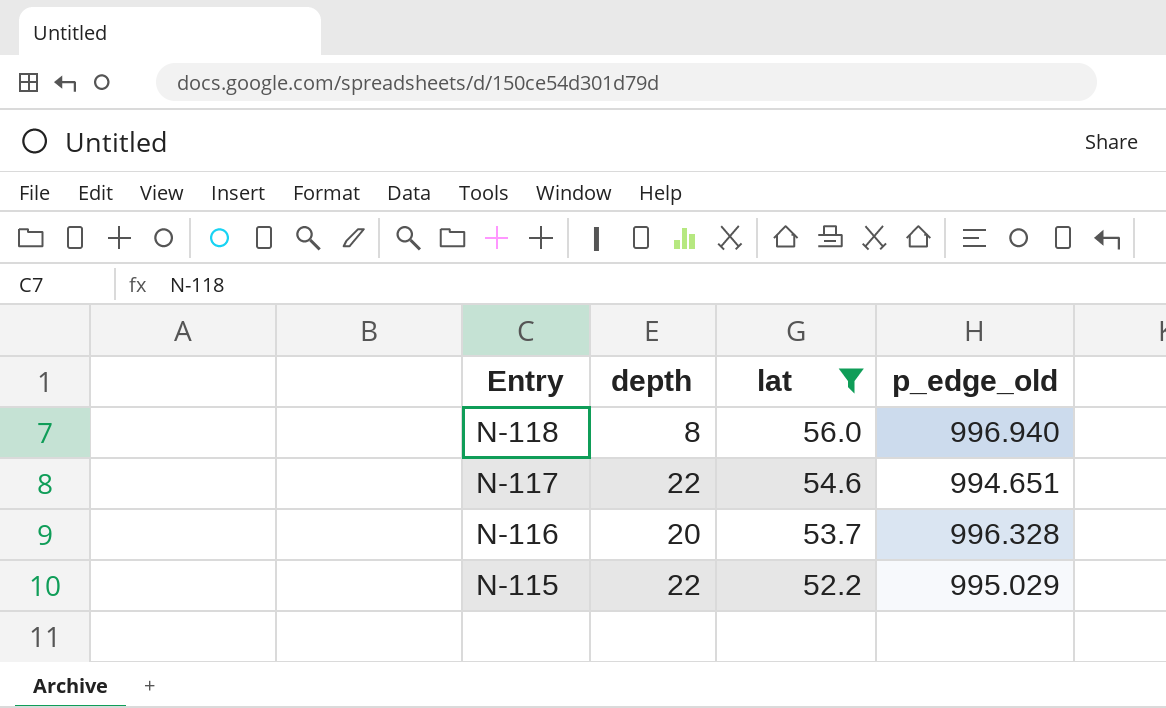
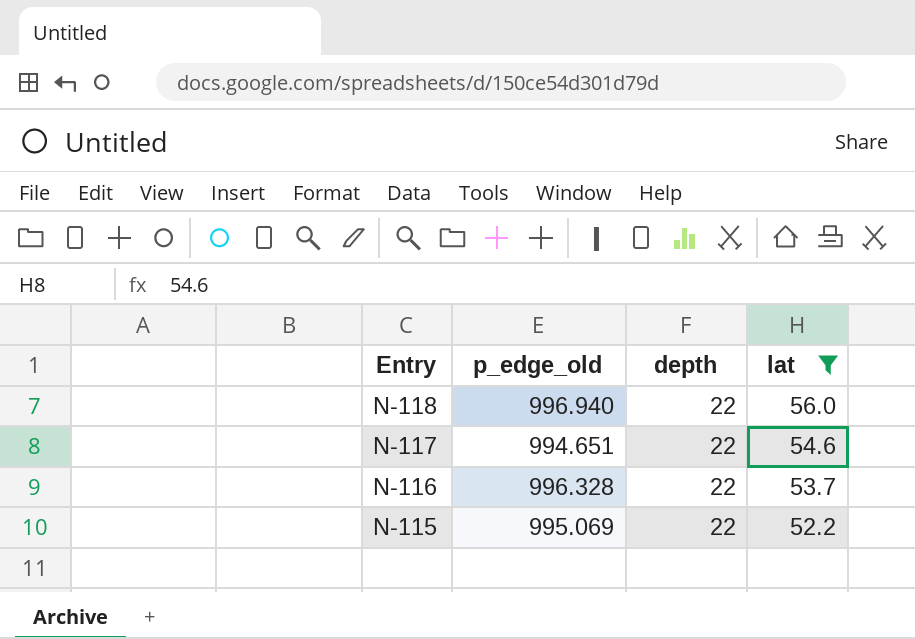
column p_edge_old | position: 4 -> 2
N-118 | depth: 8 -> 22
N-116 | depth: 20 -> 22
N-115 | p_edge_old: 995.029 -> 995.069

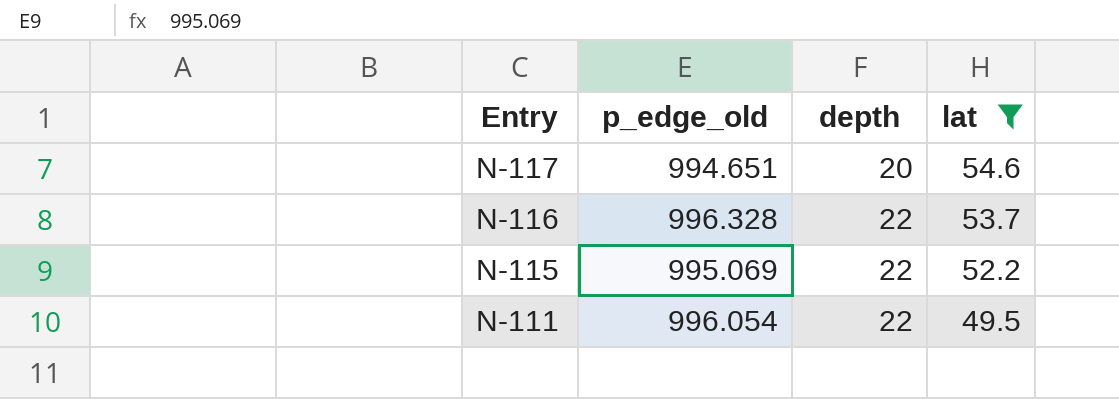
row N-118: 996.940 | 22 | 56.0 -> none
N-117 | depth: 22 -> 20
row N-111: none -> 996.054 | 22 | 49.5

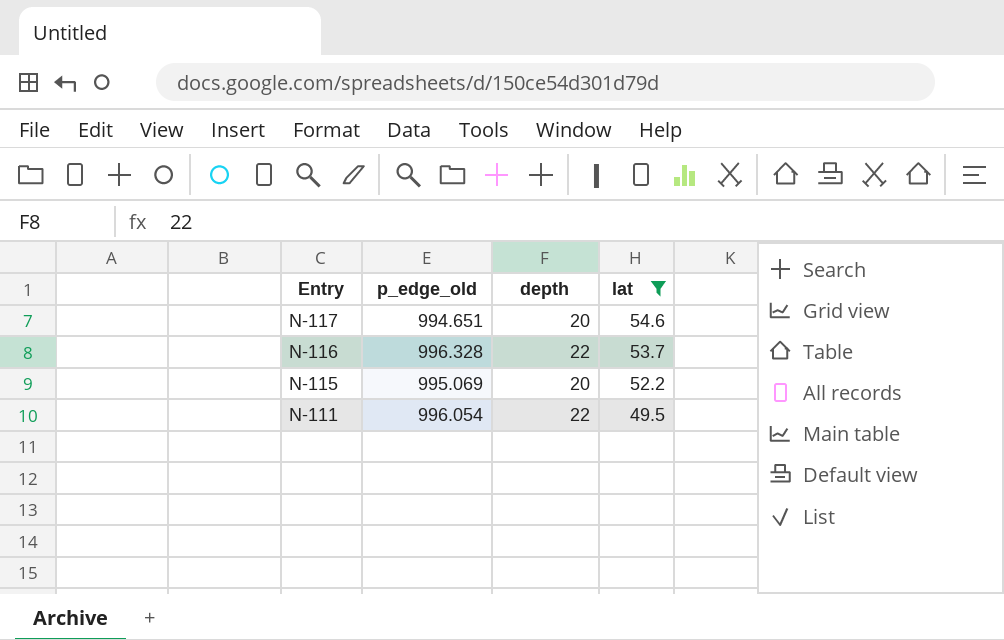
N-115 | depth: 22 -> 20

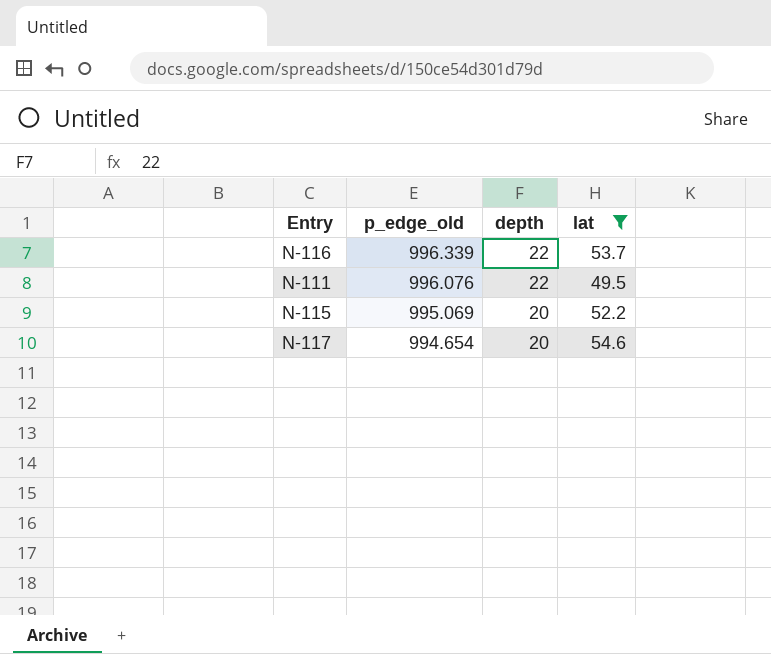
row order: Entry descending -> p_edge_old descending
N-116 | p_edge_old: 996.328 -> 996.339
N-111 | p_edge_old: 996.054 -> 996.076
N-117 | p_edge_old: 994.651 -> 994.654

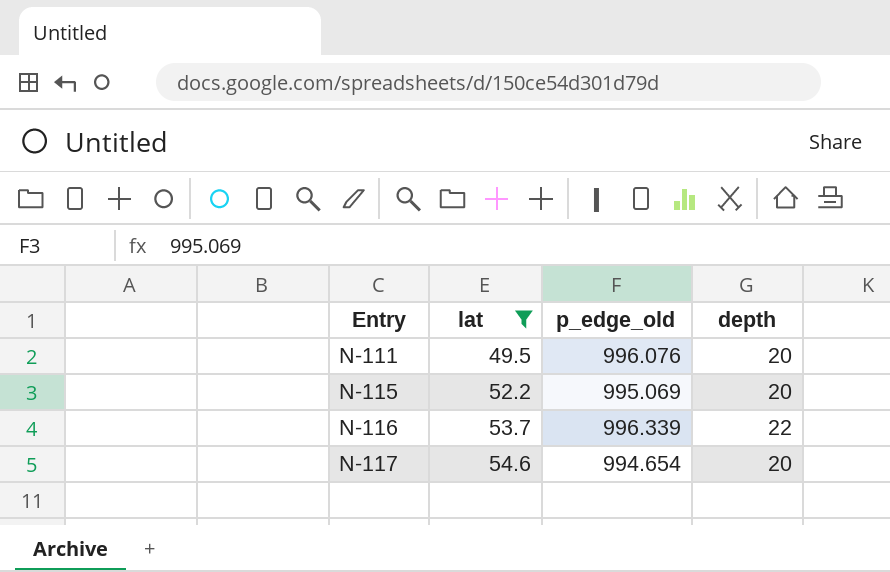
row order: p_edge_old descending -> Entry ascending
column lat | position: 4 -> 2
N-111 | depth: 22 -> 20

